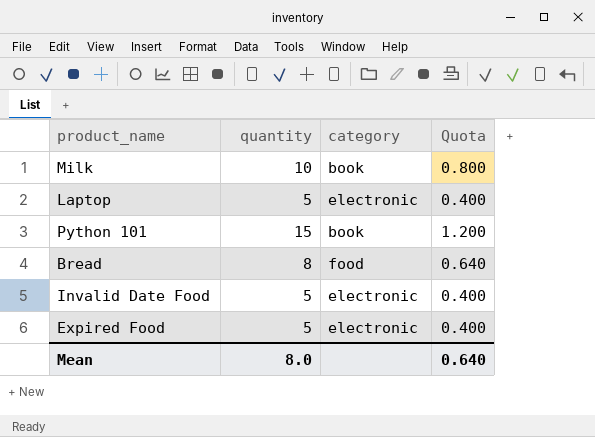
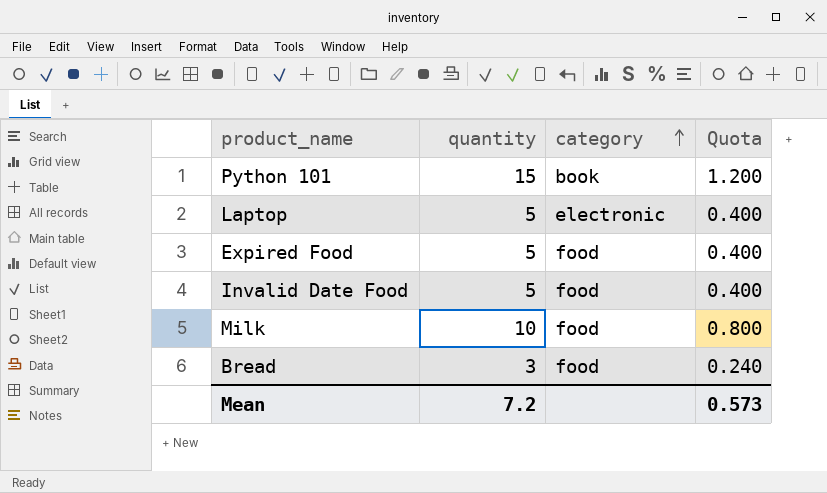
row order: none -> category ascending
Expired Food | category: electronic -> food
Invalid Date Food | category: electronic -> food
Milk | category: book -> food
Bread | quantity: 8 -> 3
Bread | Quota: 0.640 -> 0.240
Mean | quantity: 8.0 -> 7.2
Mean | Quota: 0.640 -> 0.573

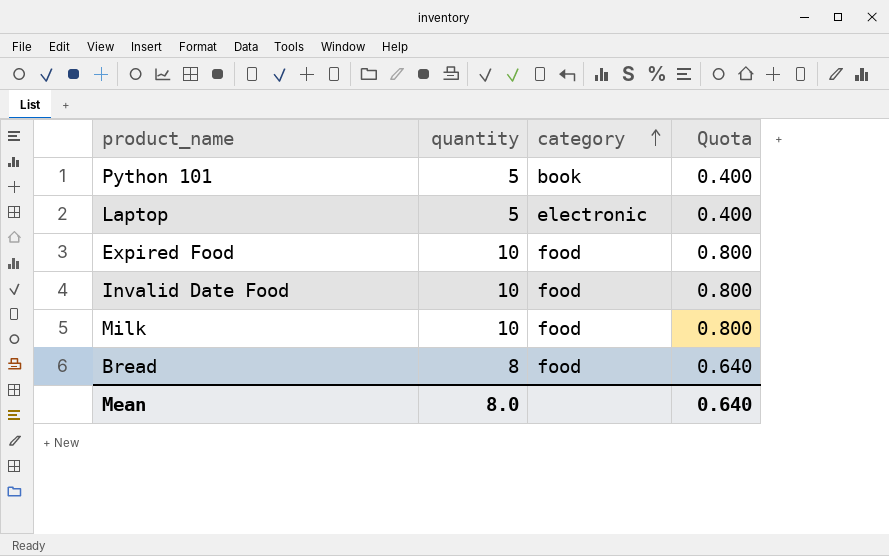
Python 101 | quantity: 15 -> 5
Python 101 | Quota: 1.200 -> 0.400
Expired Food | quantity: 5 -> 10
Expired Food | Quota: 0.400 -> 0.800
Invalid Date Food | quantity: 5 -> 10
Invalid Date Food | Quota: 0.400 -> 0.800
Bread | quantity: 3 -> 8
Bread | Quota: 0.240 -> 0.640
Mean | quantity: 7.2 -> 8.0
Mean | Quota: 0.573 -> 0.640

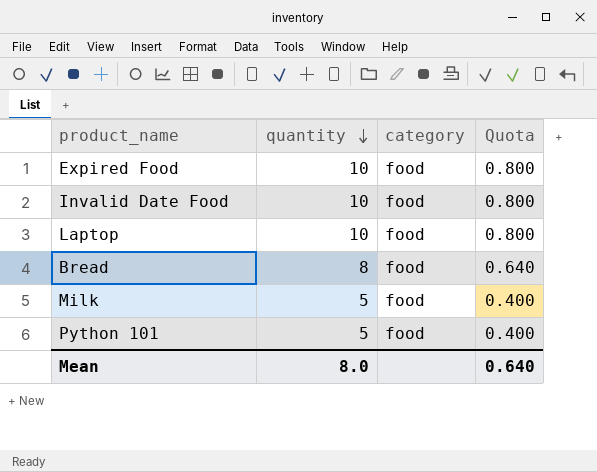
row order: category ascending -> quantity descending
Laptop | quantity: 5 -> 10
Laptop | category: electronic -> food
Laptop | Quota: 0.400 -> 0.800
Milk | quantity: 10 -> 5
Milk | Quota: 0.800 -> 0.400
Python 101 | category: book -> food

